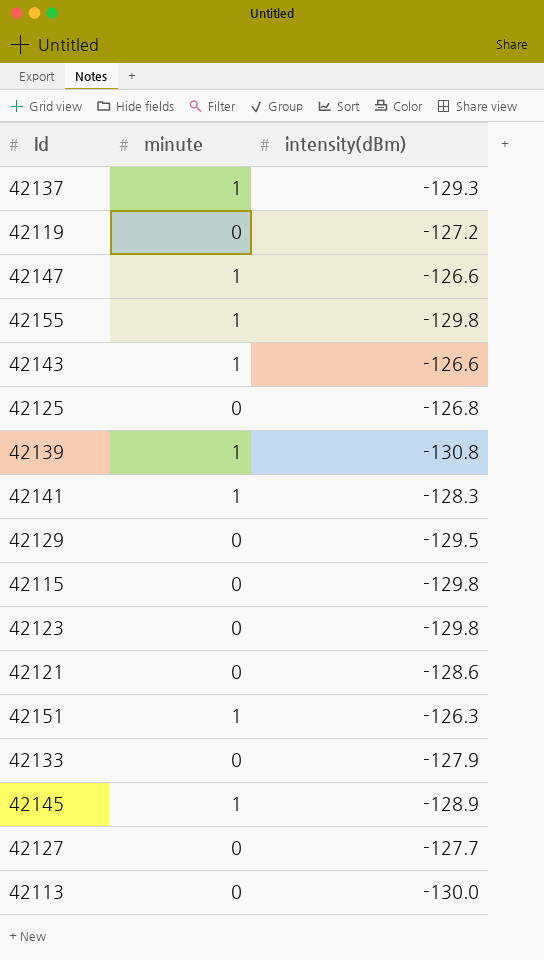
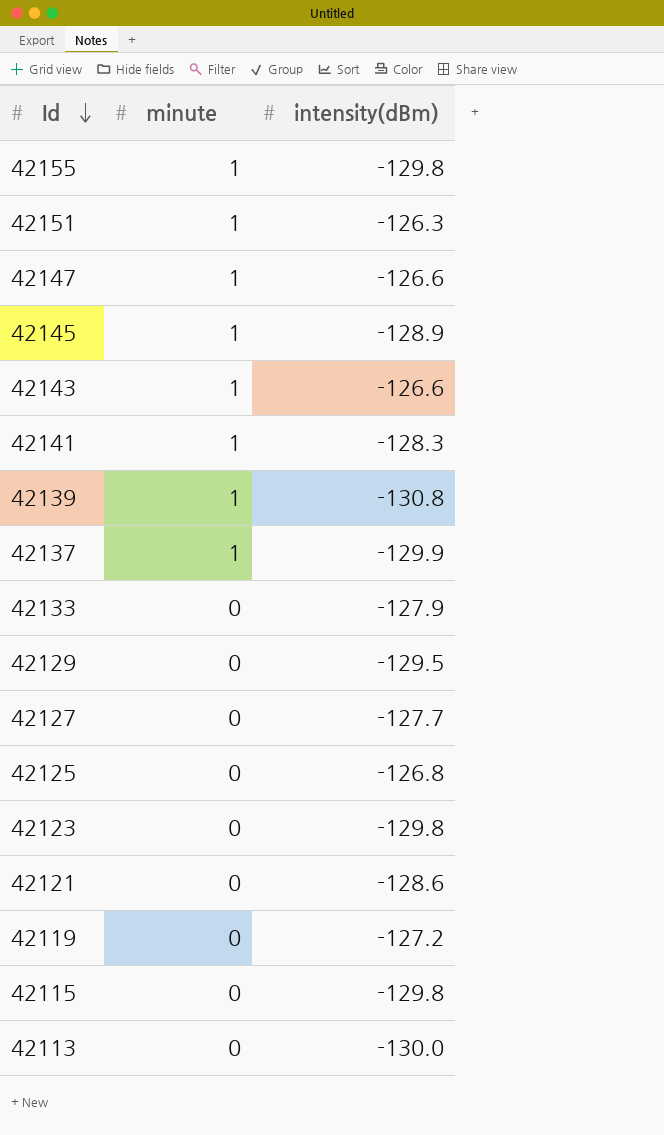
row order: none -> Id descending
42137 | intensity(dBm): -129.3 -> -129.9

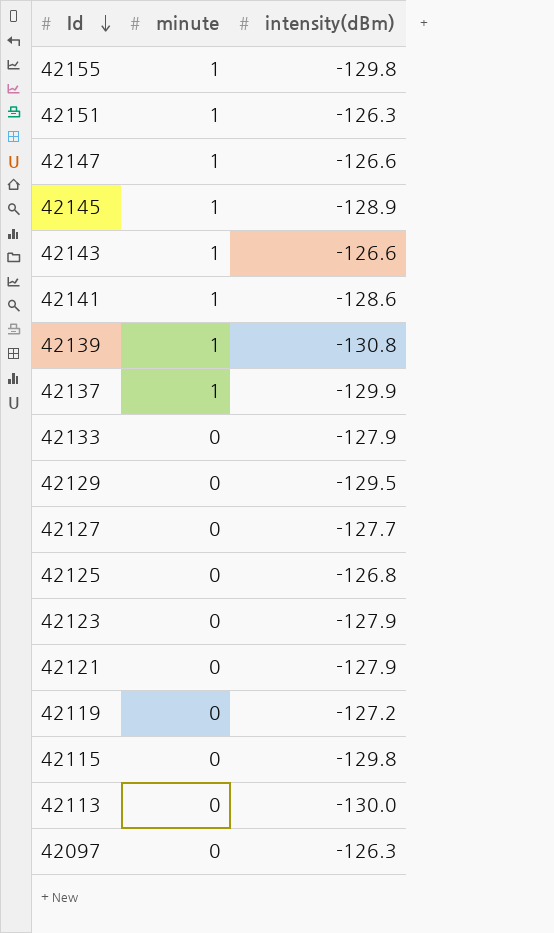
42141 | intensity(dBm): -128.3 -> -128.6
42123 | intensity(dBm): -129.8 -> -127.9
42121 | intensity(dBm): -128.6 -> -127.9
row 42097: none -> 0 | -126.3

